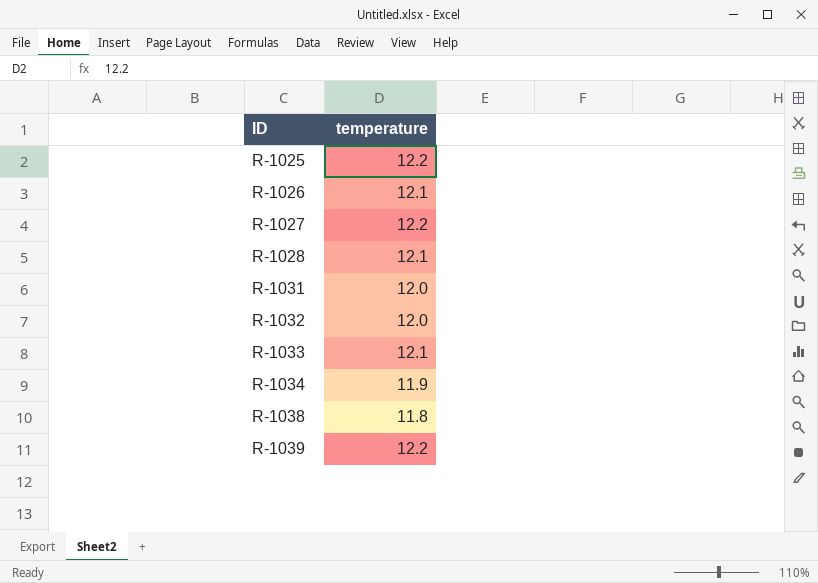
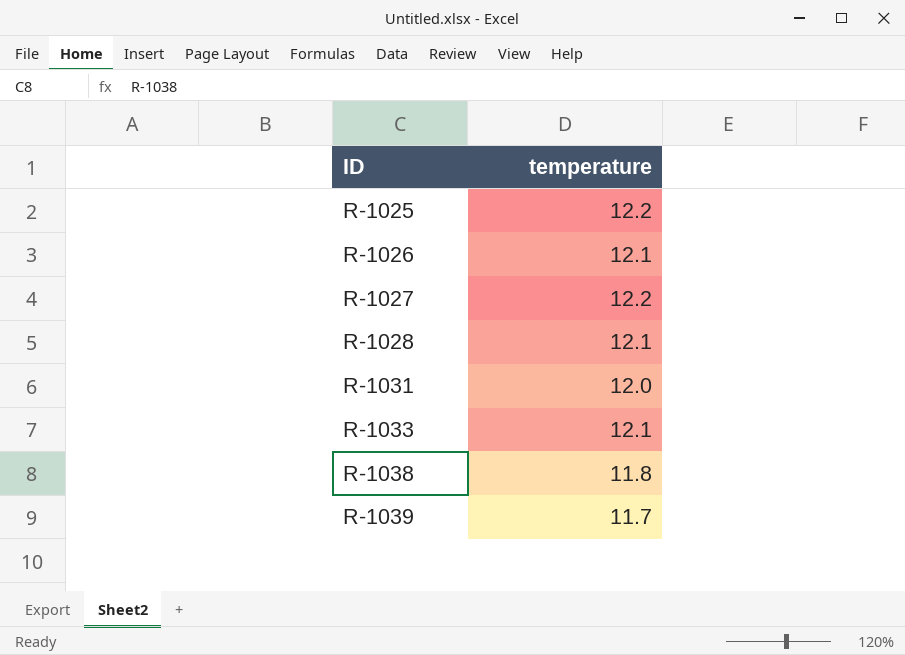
row R-1032: 12.0 -> none
row R-1034: 11.9 -> none
R-1039 | temperature: 12.2 -> 11.7

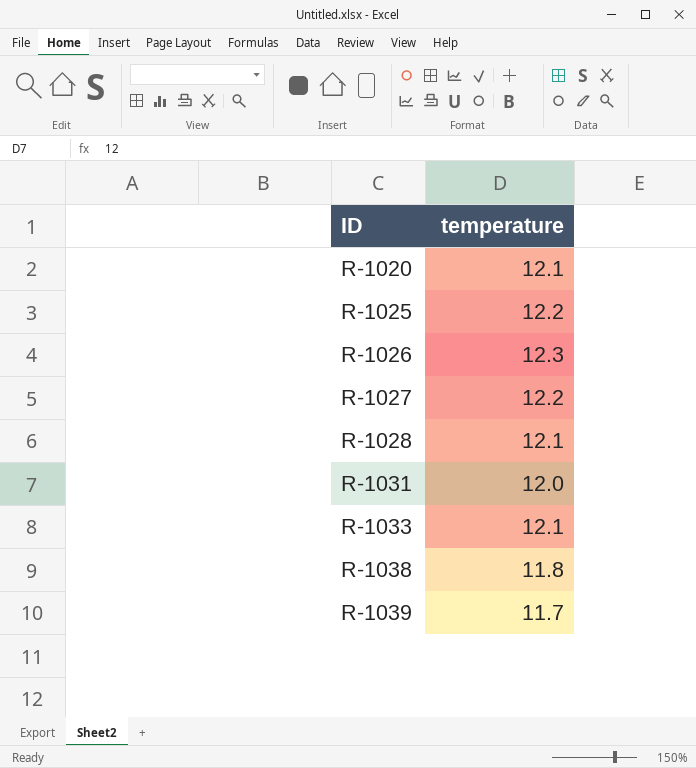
row R-1020: none -> 12.1
R-1026 | temperature: 12.1 -> 12.3

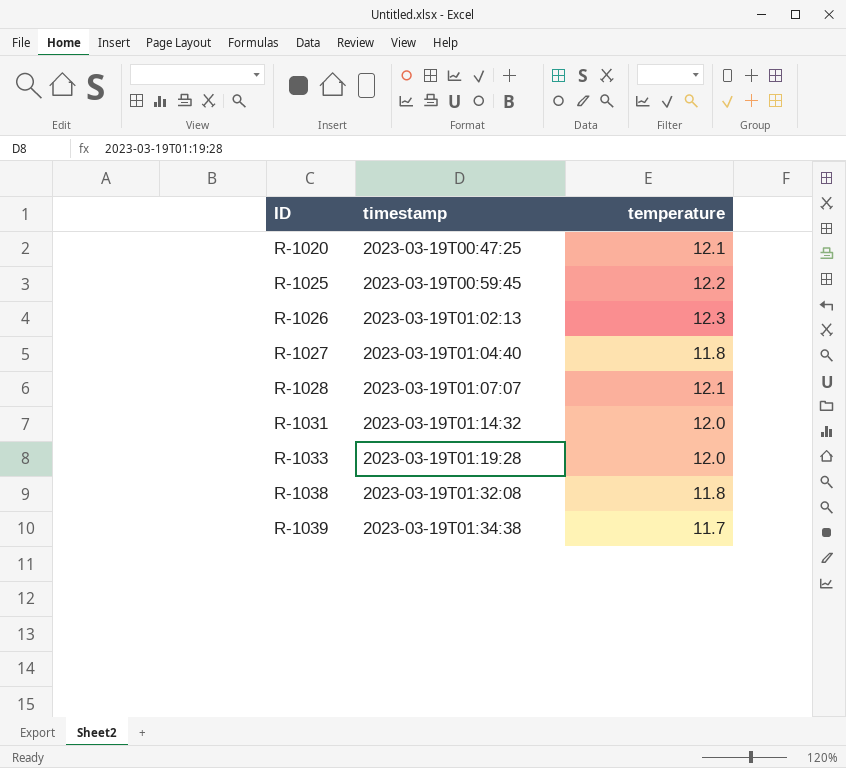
column timestamp | position: none -> 2
R-1027 | temperature: 12.2 -> 11.8
R-1033 | temperature: 12.1 -> 12.0

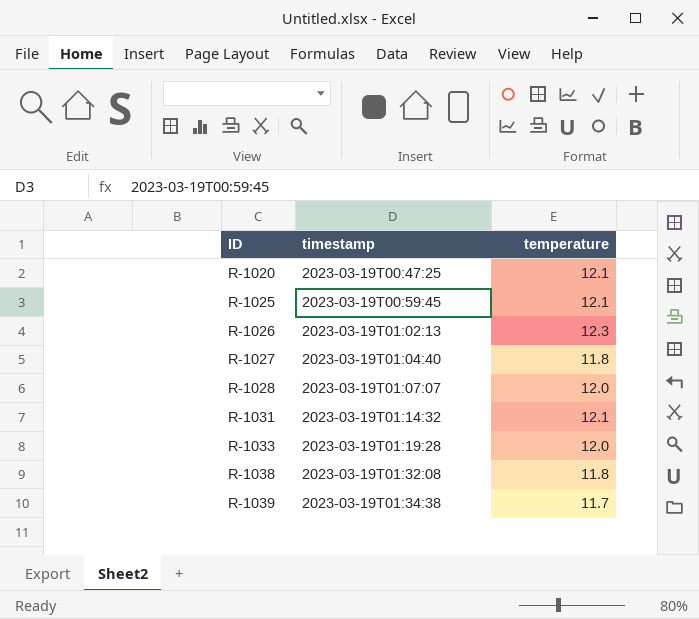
R-1025 | temperature: 12.2 -> 12.1
R-1028 | temperature: 12.1 -> 12.0
R-1031 | temperature: 12.0 -> 12.1

